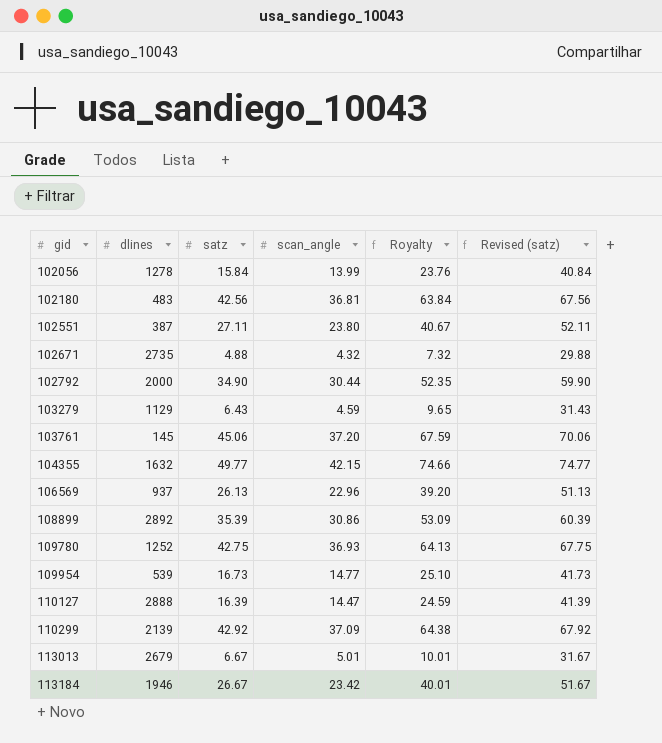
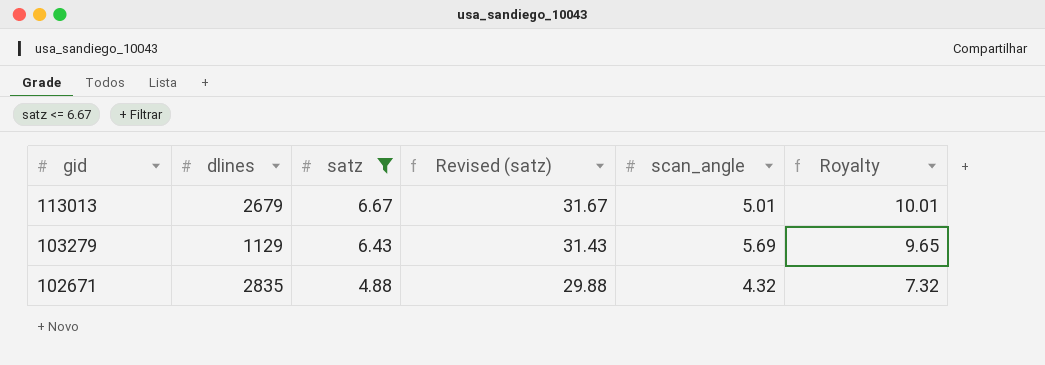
filter: none -> satz <= 6.67
row order: gid ascending -> gid descending
column Revised (satz) | position: 6 -> 4
103279 | scan_angle: 4.59 -> 5.69
102671 | dlines: 2735 -> 2835

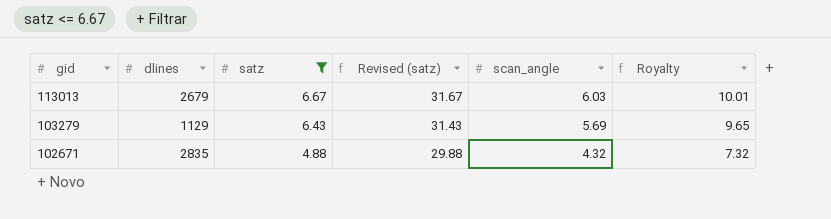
113013 | scan_angle: 5.01 -> 6.03

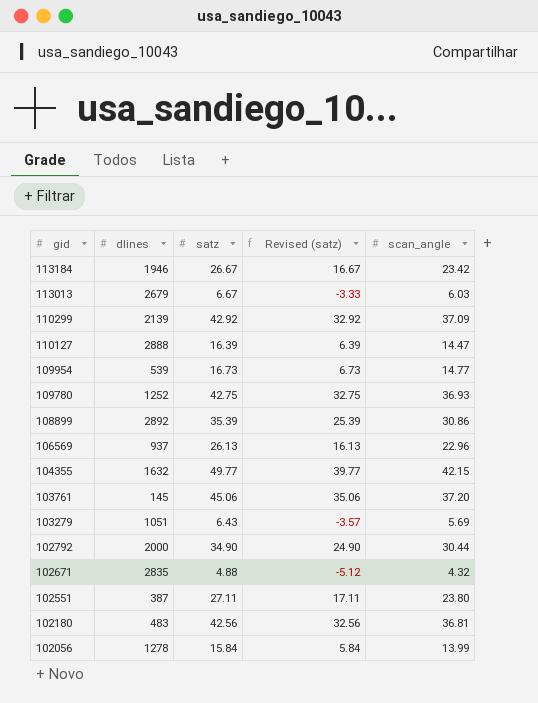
filter: satz <= 6.67 -> none
column Royalty | formula: [satz] * 1.5 -> none
column Revised (satz) | formula: [satz] + 25 -> [satz] - 10
103279 | dlines: 1129 -> 1051

